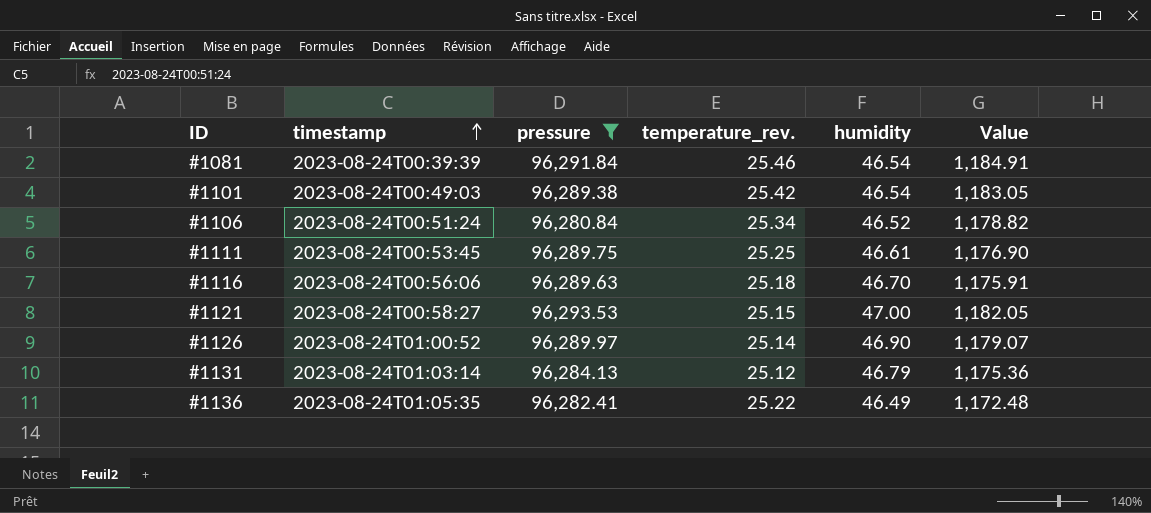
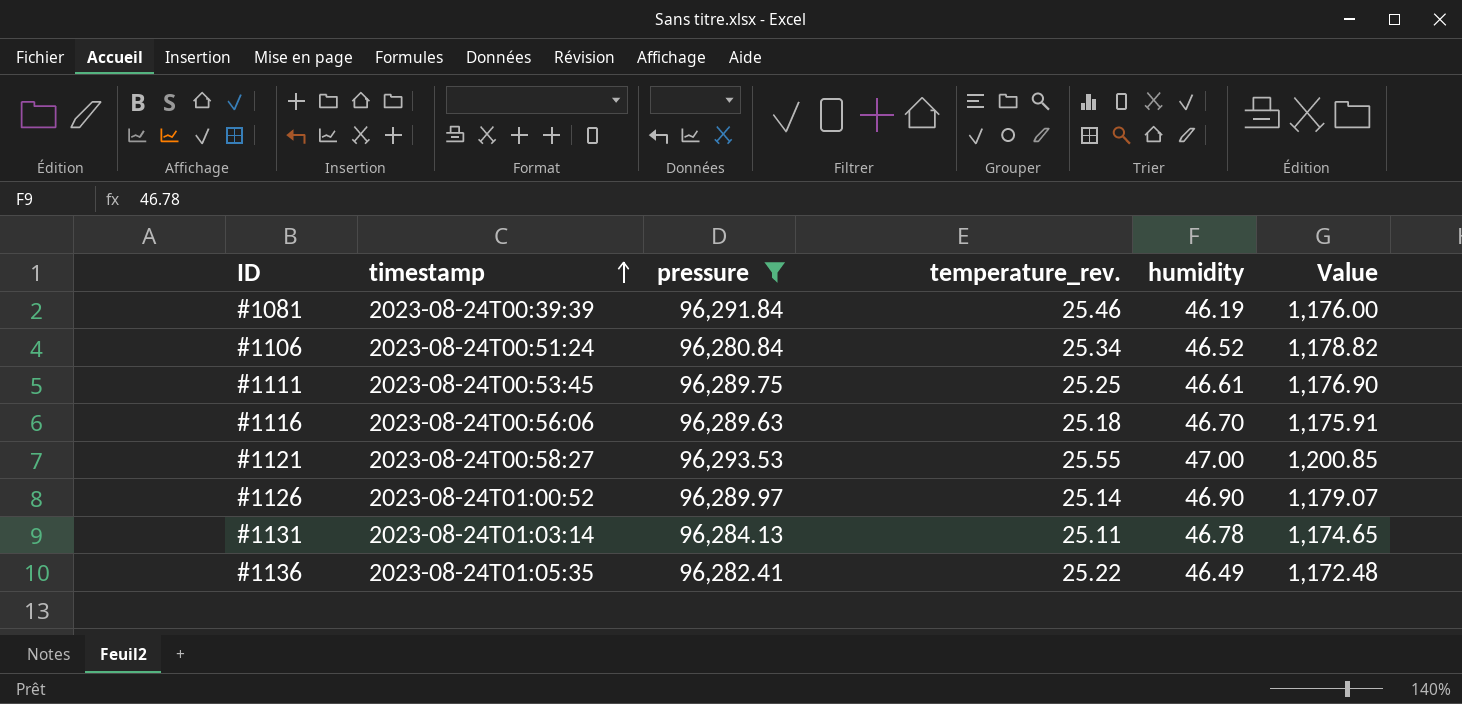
row #1101: 2023-08-24T00:49:03 | 96,289.38 | 25.42 | 46.54 | 1,183.05 -> none
#1081 | humidity: 46.54 -> 46.19
#1081 | Value: 1,184.91 -> 1,176.00
#1121 | temperature_rev.: 25.15 -> 25.55
#1121 | Value: 1,182.05 -> 1,200.85
#1131 | temperature_rev.: 25.12 -> 25.11
#1131 | humidity: 46.79 -> 46.78
#1131 | Value: 1,175.36 -> 1,174.65

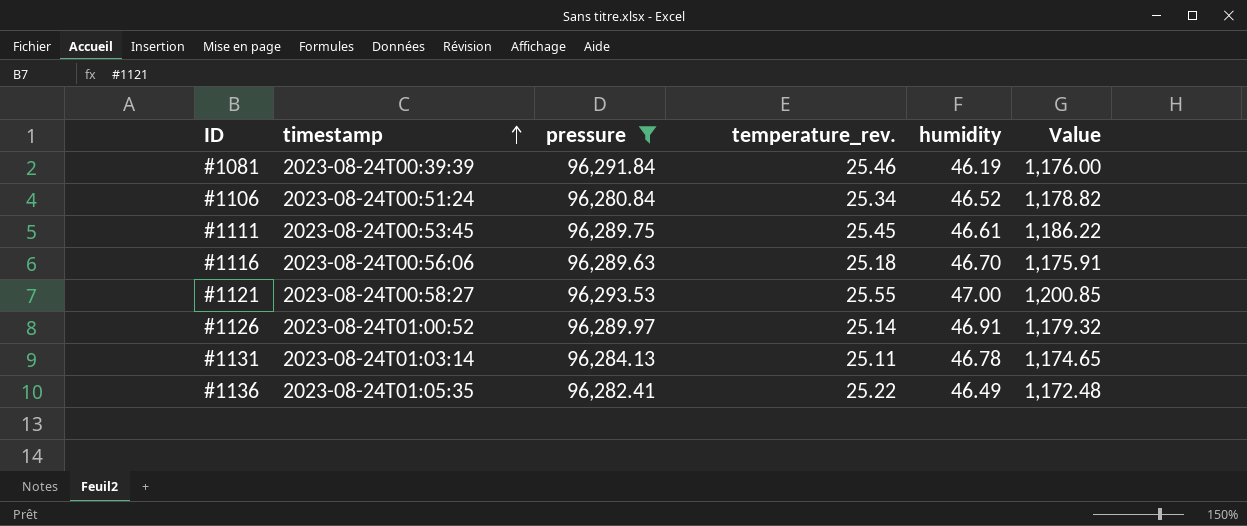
#1111 | temperature_rev.: 25.25 -> 25.45
#1111 | Value: 1,176.90 -> 1,186.22
#1126 | humidity: 46.90 -> 46.91
#1126 | Value: 1,179.07 -> 1,179.32

